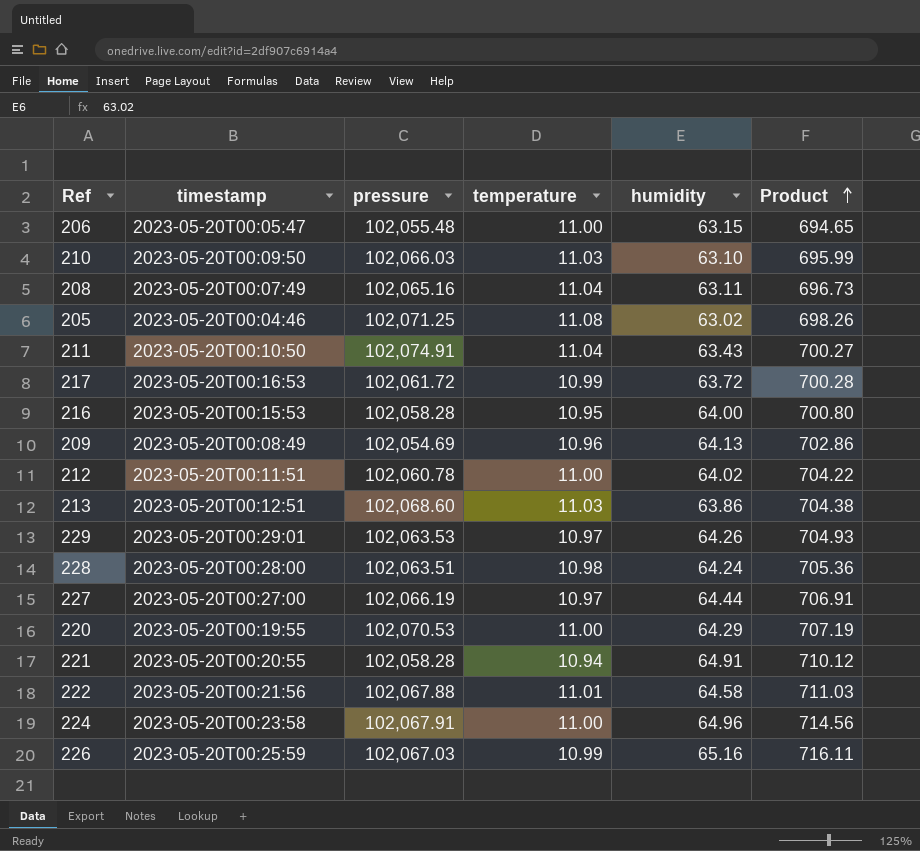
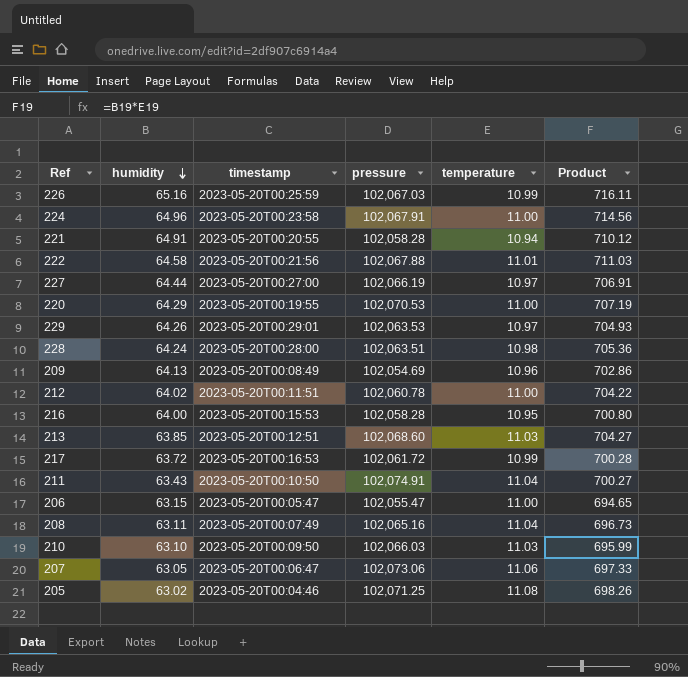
row order: Product ascending -> humidity descending
column humidity | position: 5 -> 2
213 | humidity: 63.86 -> 63.85
213 | Product: 704.38 -> 704.27
206 | pressure: 102,055.48 -> 102,055.47
row 207: none -> 63.05 | 2023-05-20T00:06:47 | 102,073.06 | 11.06 | 697.33

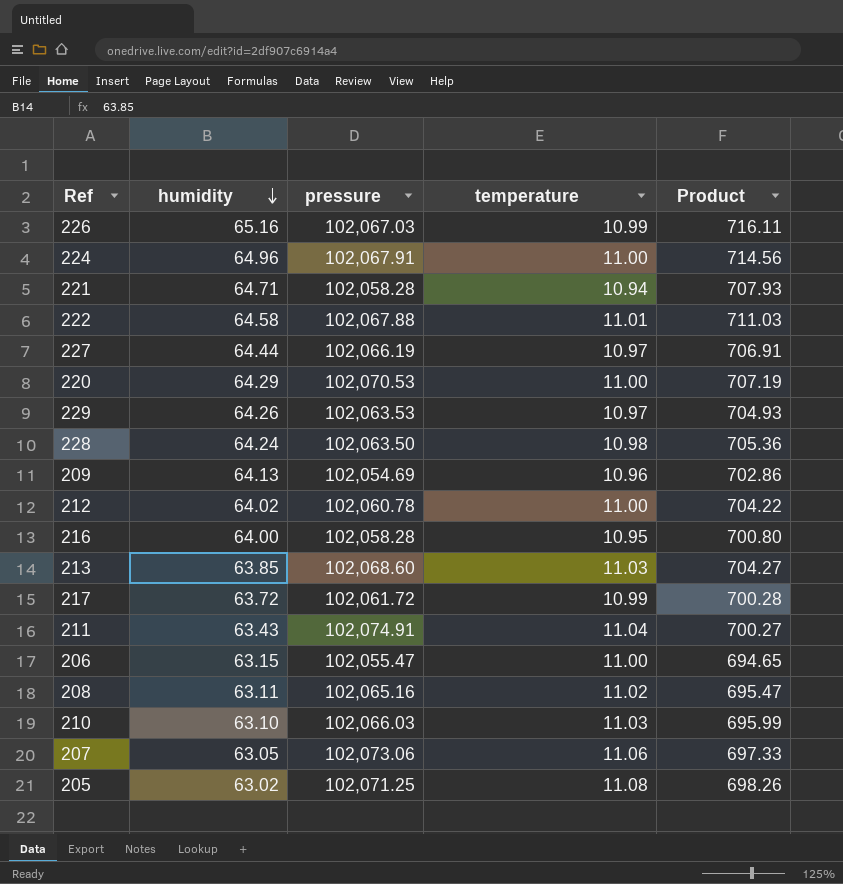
column timestamp | position: 3 -> none
221 | humidity: 64.91 -> 64.71
221 | Product: 710.12 -> 707.93
228 | pressure: 102,063.51 -> 102,063.50
208 | temperature: 11.04 -> 11.02
208 | Product: 696.73 -> 695.47

